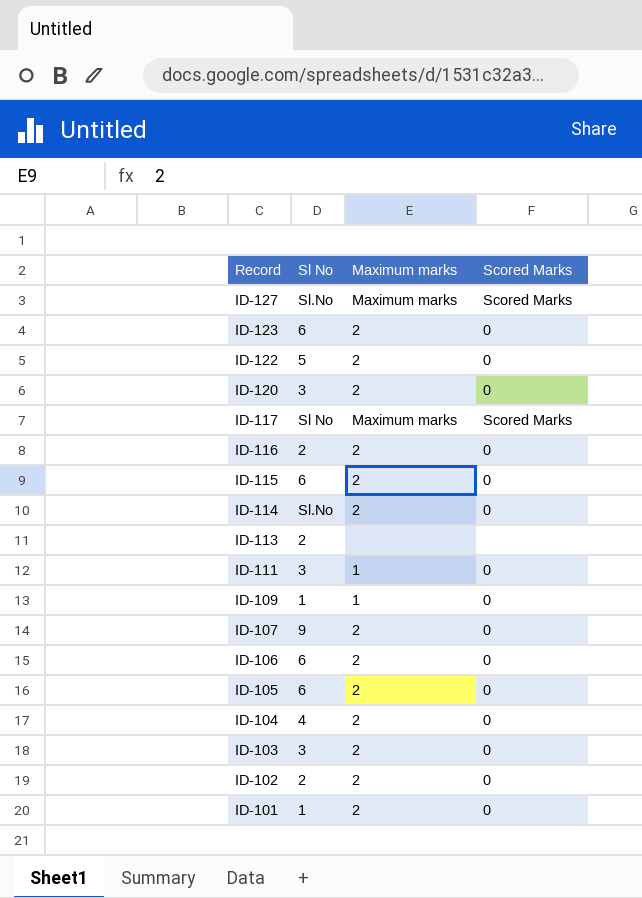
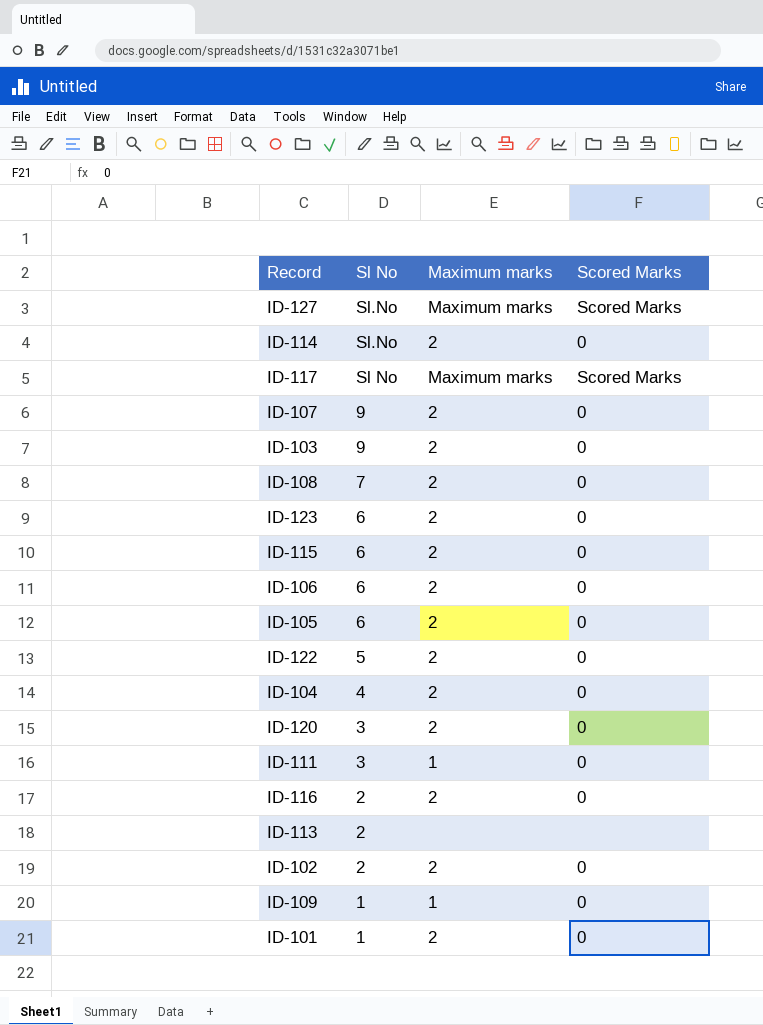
row order: Record descending -> Sl No descending
ID-103 | Sl No: 3 -> 9
row ID-108: none -> 7 | 2 | 0

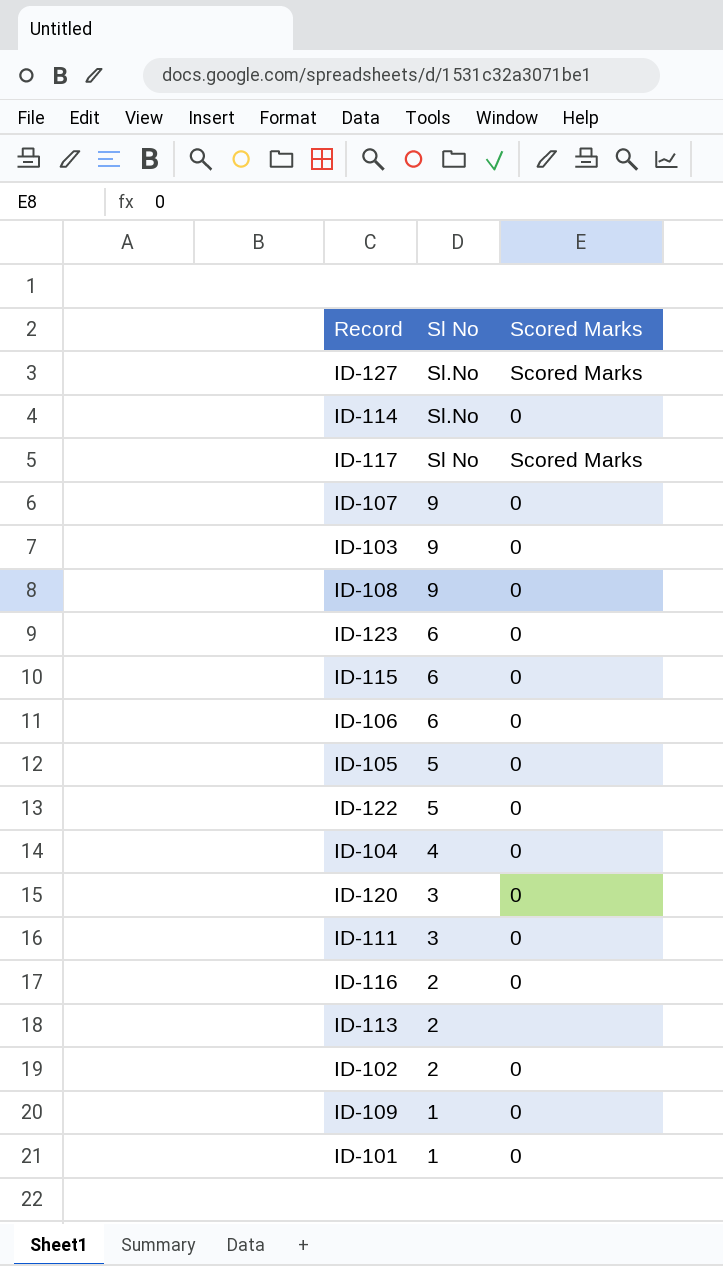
column Maximum marks | position: 3 -> none
ID-108 | Sl No: 7 -> 9
ID-105 | Sl No: 6 -> 5

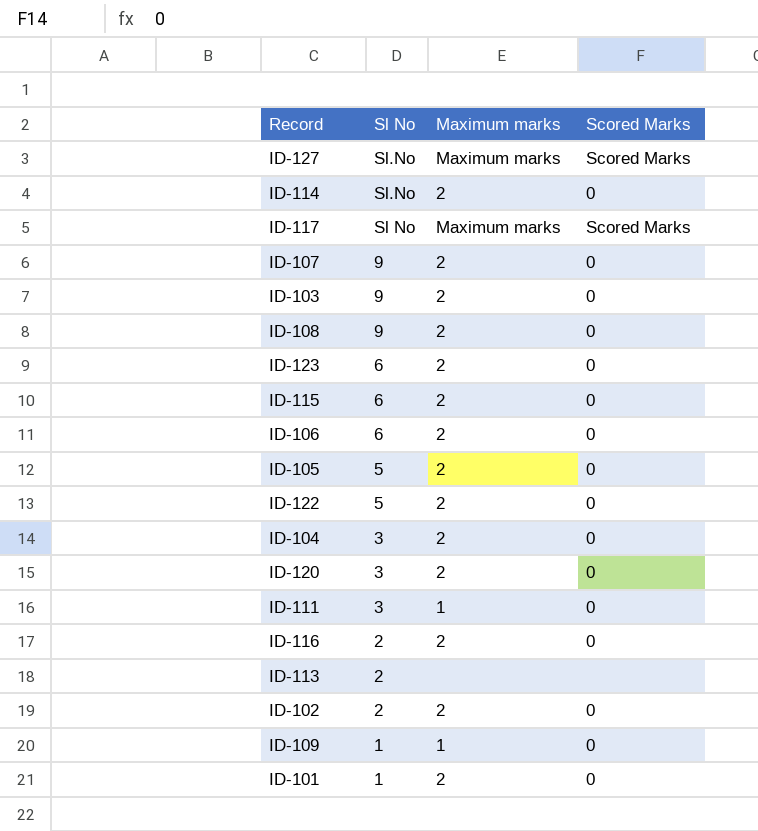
column Maximum marks | position: none -> 3
ID-104 | Sl No: 4 -> 3

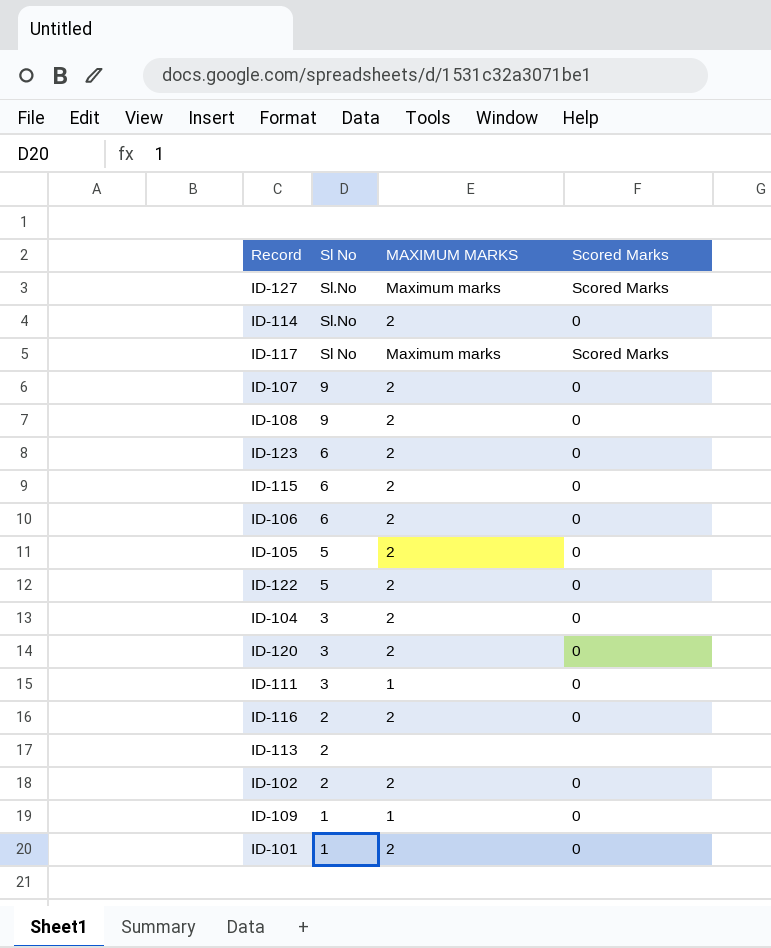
column name: Maximum marks -> MAXIMUM MARKS
row ID-103: 9 | 2 | 0 -> none

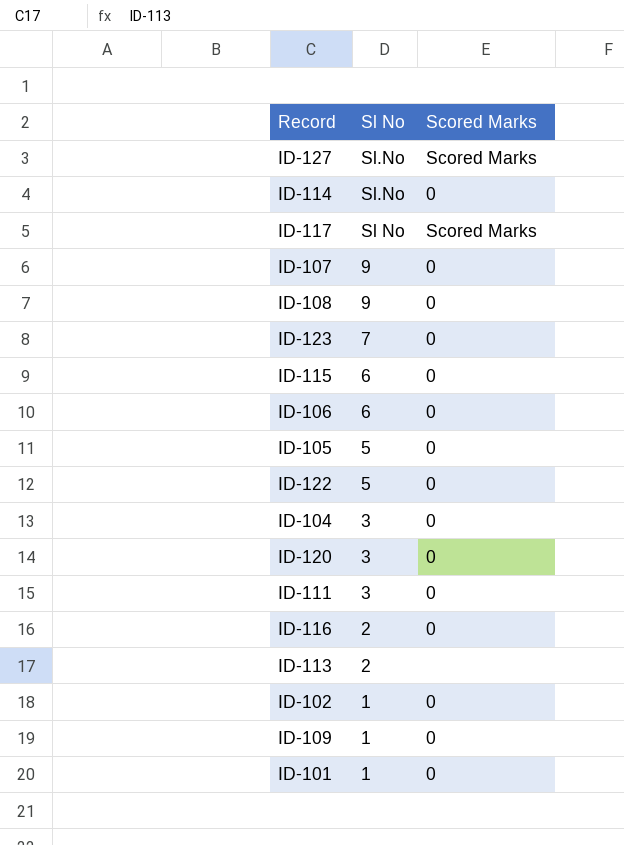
column MAXIMUM MARKS | position: 3 -> none
ID-123 | Sl No: 6 -> 7
ID-102 | Sl No: 2 -> 1

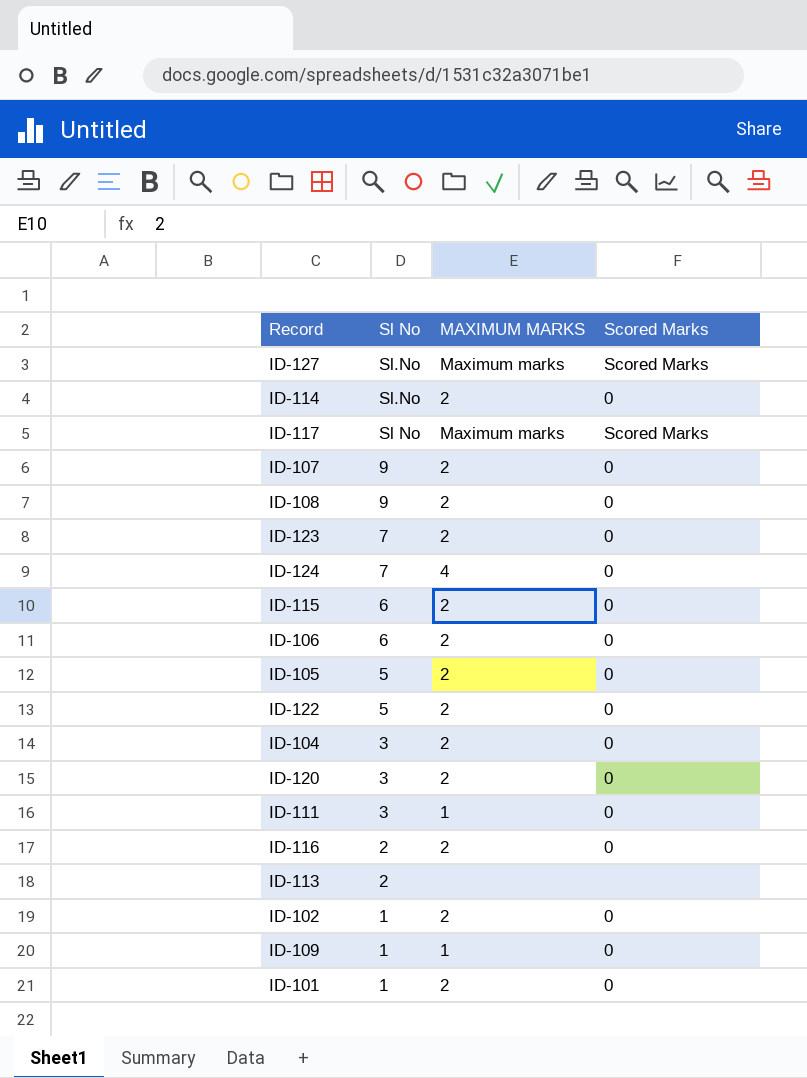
column MAXIMUM MARKS | position: none -> 3
row ID-124: none -> 7 | 4 | 0

